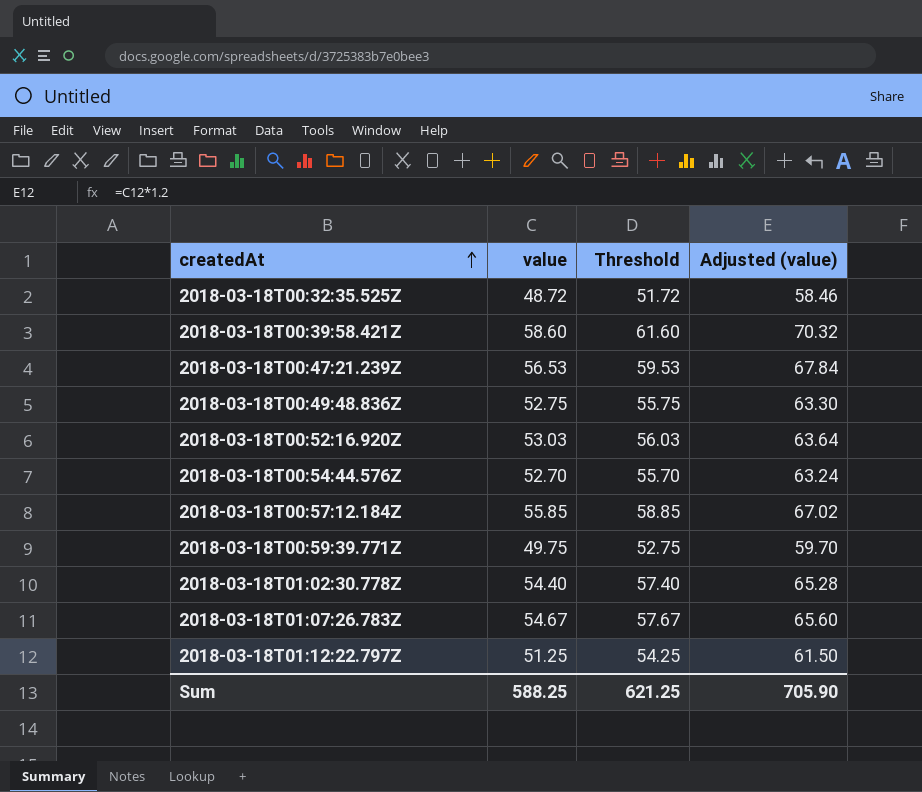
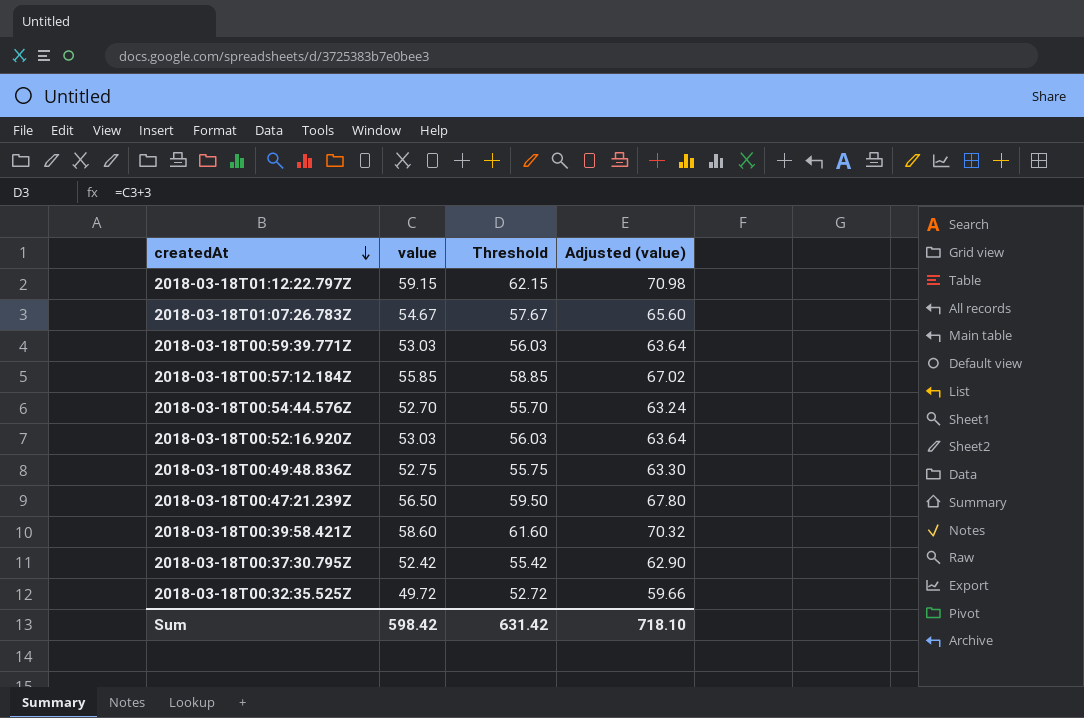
row order: createdAt ascending -> createdAt descending
row 2018-03-18T01:02:30.778Z: 54.40 | 57.40 | 65.28 -> none
2018-03-18T01:12:22.797Z | value: 51.25 -> 59.15
2018-03-18T01:12:22.797Z | Threshold: 54.25 -> 62.15
2018-03-18T01:12:22.797Z | Adjusted (value): 61.50 -> 70.98
2018-03-18T00:59:39.771Z | value: 49.75 -> 53.03
2018-03-18T00:59:39.771Z | Threshold: 52.75 -> 56.03
2018-03-18T00:59:39.771Z | Adjusted (value): 59.70 -> 63.64
2018-03-18T00:47:21.239Z | value: 56.53 -> 56.50
2018-03-18T00:47:21.239Z | Threshold: 59.53 -> 59.50
2018-03-18T00:47:21.239Z | Adjusted (value): 67.84 -> 67.80
row 2018-03-18T00:37:30.795Z: none -> 52.42 | 55.42 | 62.90
2018-03-18T00:32:35.525Z | value: 48.72 -> 49.72
2018-03-18T00:32:35.525Z | Threshold: 51.72 -> 52.72
2018-03-18T00:32:35.525Z | Adjusted (value): 58.46 -> 59.66
Sum | value: 588.25 -> 598.42
Sum | Threshold: 621.25 -> 631.42
Sum | Adjusted (value): 705.90 -> 718.10

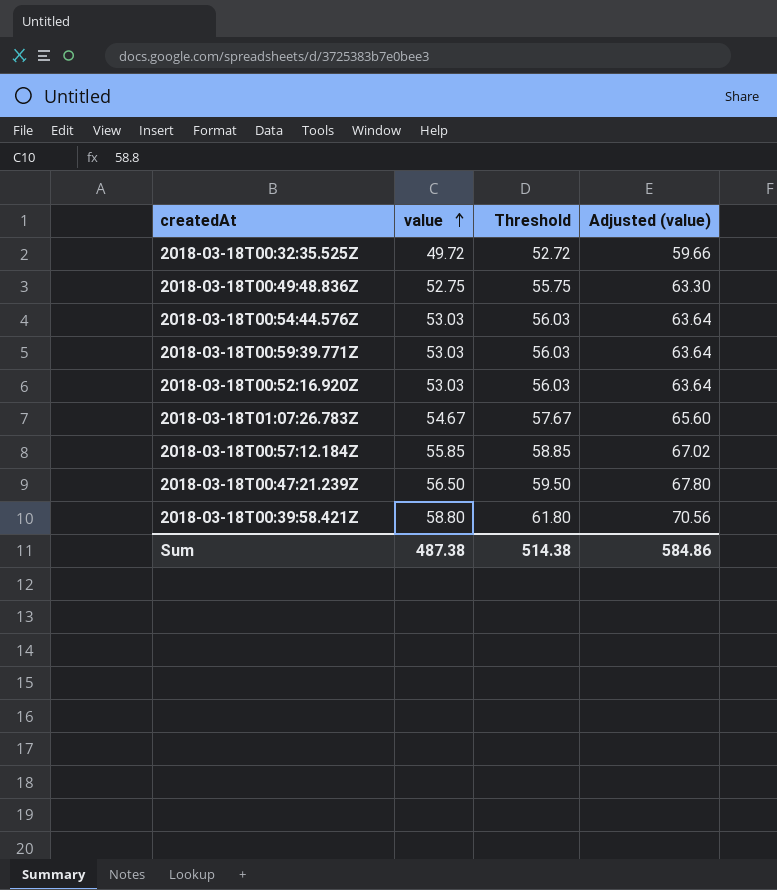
row order: createdAt descending -> value ascending
row 2018-03-18T01:12:22.797Z: 59.15 | 62.15 | 70.98 -> none
row 2018-03-18T00:37:30.795Z: 52.42 | 55.42 | 62.90 -> none
2018-03-18T00:54:44.576Z | value: 52.70 -> 53.03
2018-03-18T00:54:44.576Z | Threshold: 55.70 -> 56.03
2018-03-18T00:54:44.576Z | Adjusted (value): 63.24 -> 63.64
2018-03-18T00:39:58.421Z | value: 58.60 -> 58.80
2018-03-18T00:39:58.421Z | Threshold: 61.60 -> 61.80
2018-03-18T00:39:58.421Z | Adjusted (value): 70.32 -> 70.56
Sum | value: 598.42 -> 487.38
Sum | Threshold: 631.42 -> 514.38
Sum | Adjusted (value): 718.10 -> 584.86

